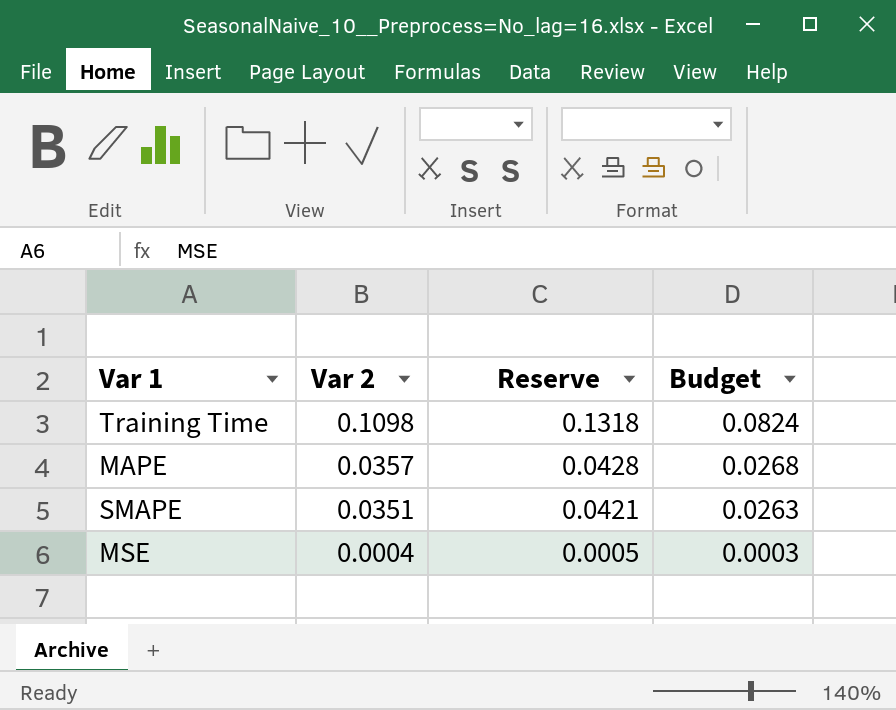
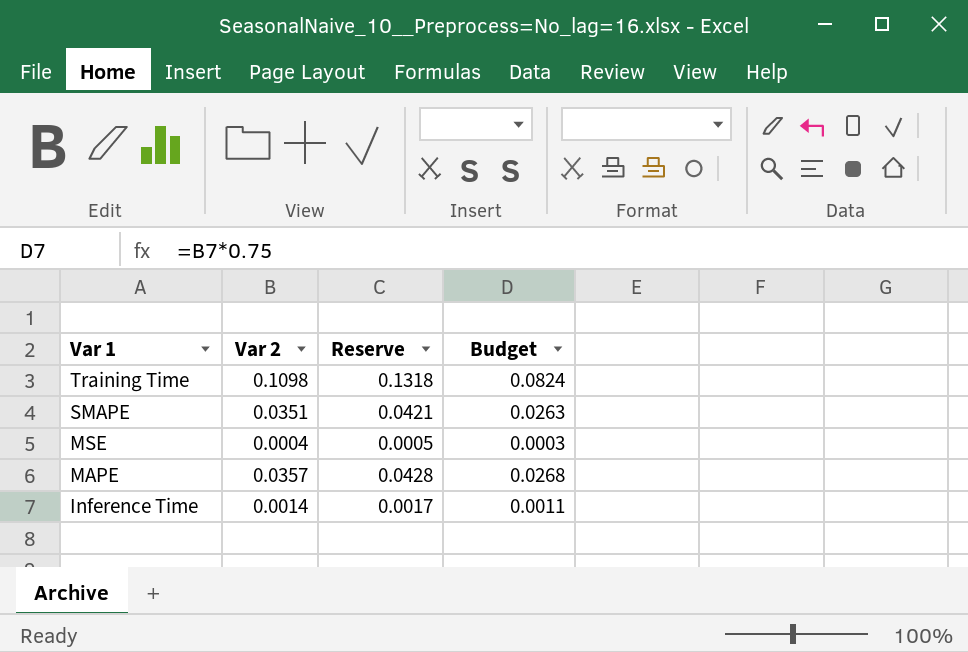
row order: Var 2 descending -> Var 1 descending
row Inference Time: none -> 0.0014 | 0.0017 | 0.0011

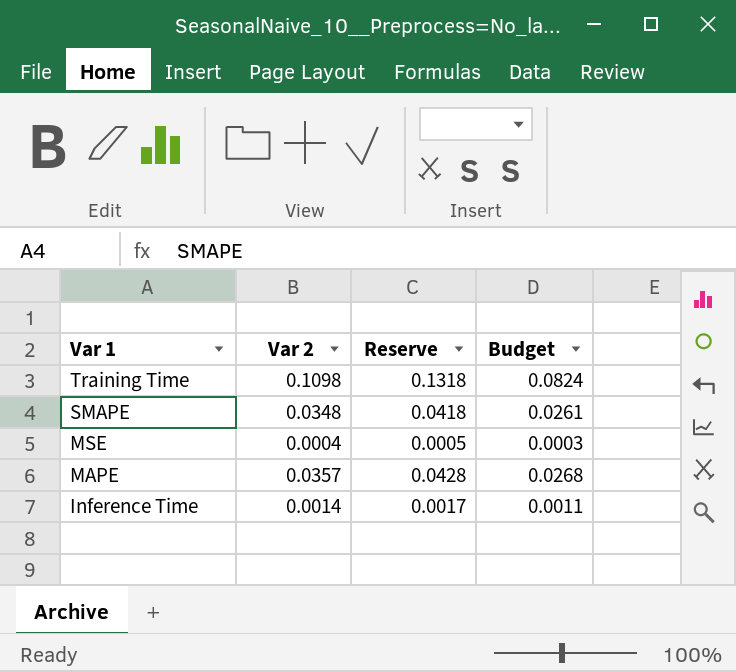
SMAPE | Var 2: 0.0351 -> 0.0348
SMAPE | Reserve: 0.0421 -> 0.0418
SMAPE | Budget: 0.0263 -> 0.0261

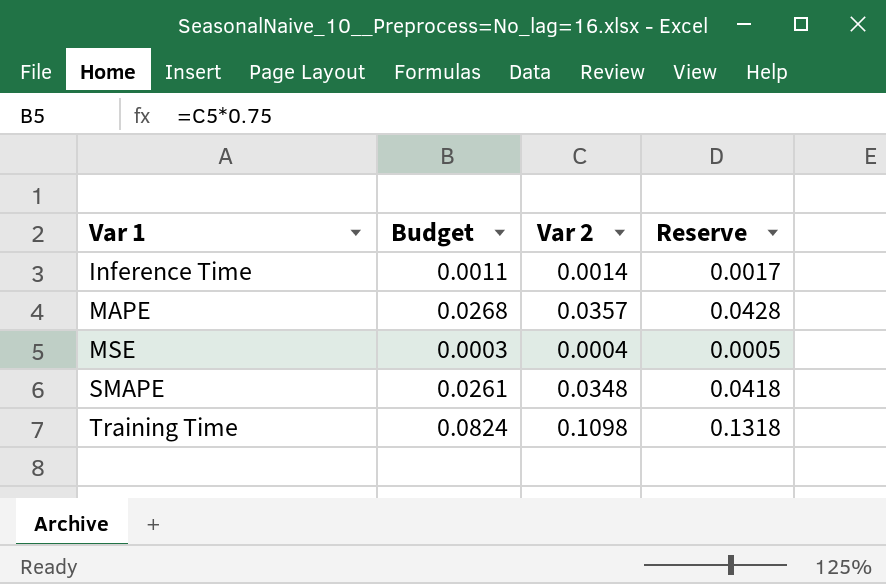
row order: Var 1 descending -> Var 1 ascending
column Budget | position: 4 -> 2

